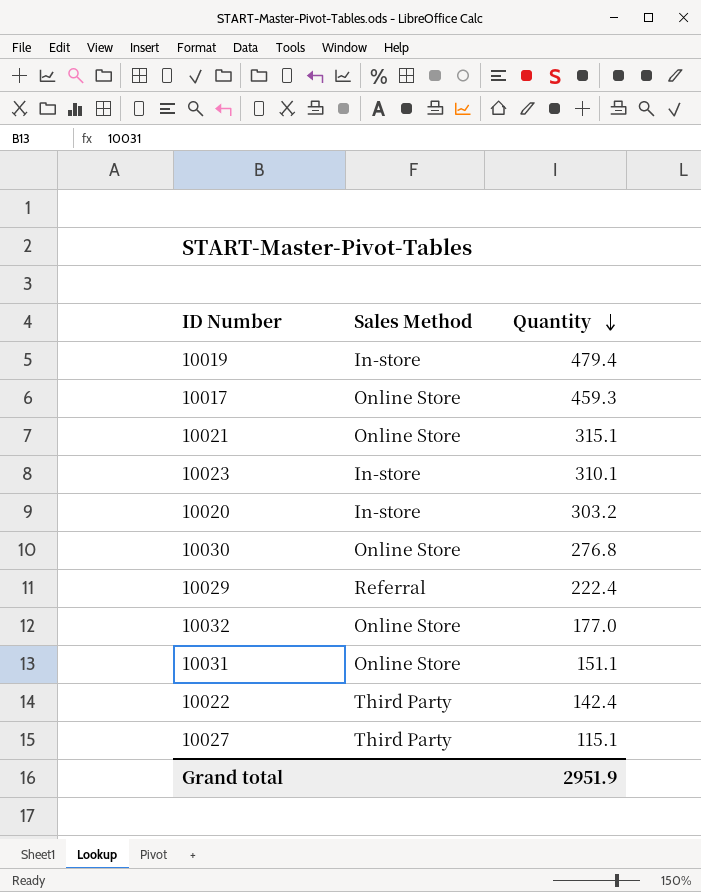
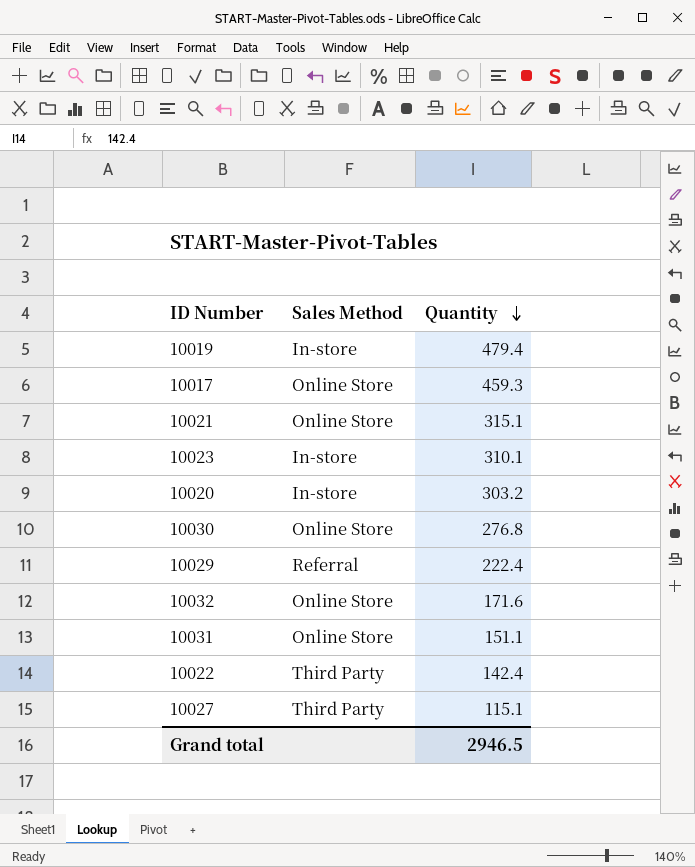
10032 | Quantity: 177.0 -> 171.6
Grand total | Quantity: 2951.9 -> 2946.5

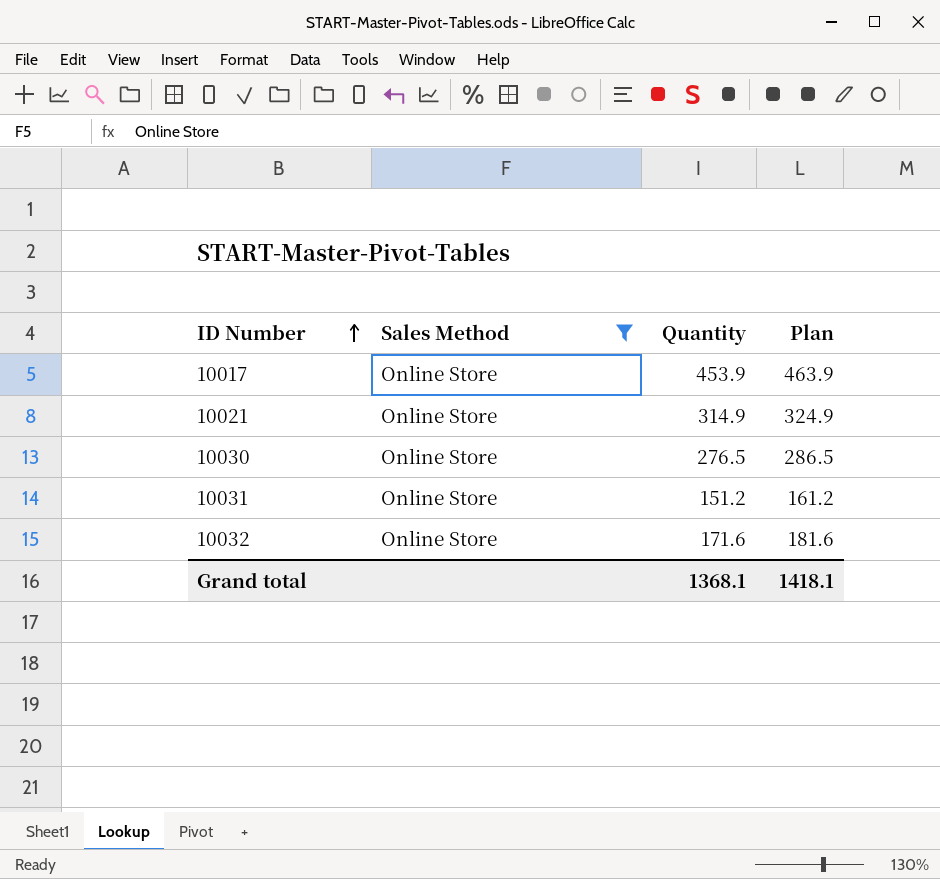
filter: none -> Sales Method = Online Store
row order: Quantity descending -> ID Number ascending
column Plan | formula: none -> [Quantity] + 10
10017 | Quantity: 459.3 -> 453.9
10021 | Quantity: 315.1 -> 314.9
10030 | Quantity: 276.8 -> 276.5
10031 | Quantity: 151.1 -> 151.2
Grand total | Quantity: 2946.5 -> 1368.1

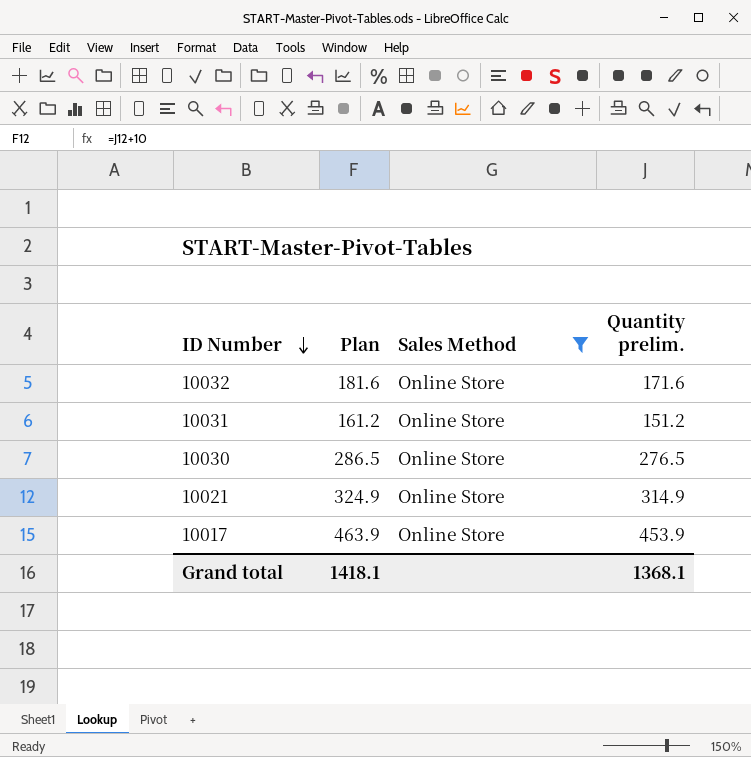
row order: ID Number ascending -> ID Number descending
column Plan | position: 4 -> 2
column name: Quantity -> Quantity prelim.

